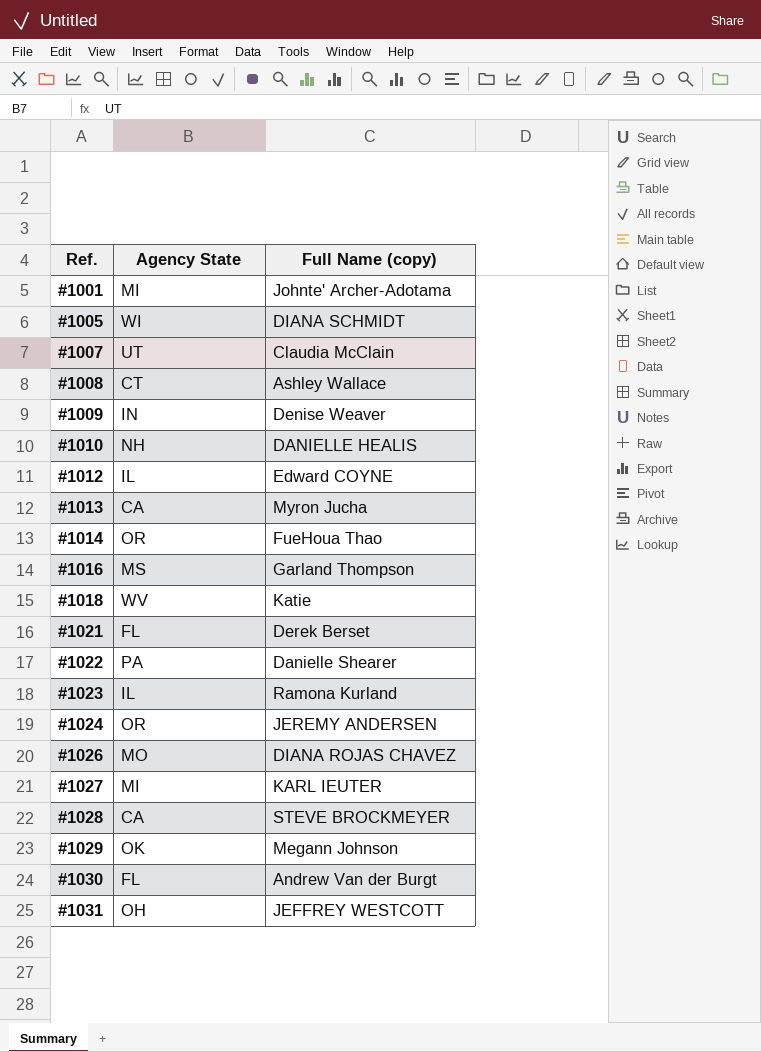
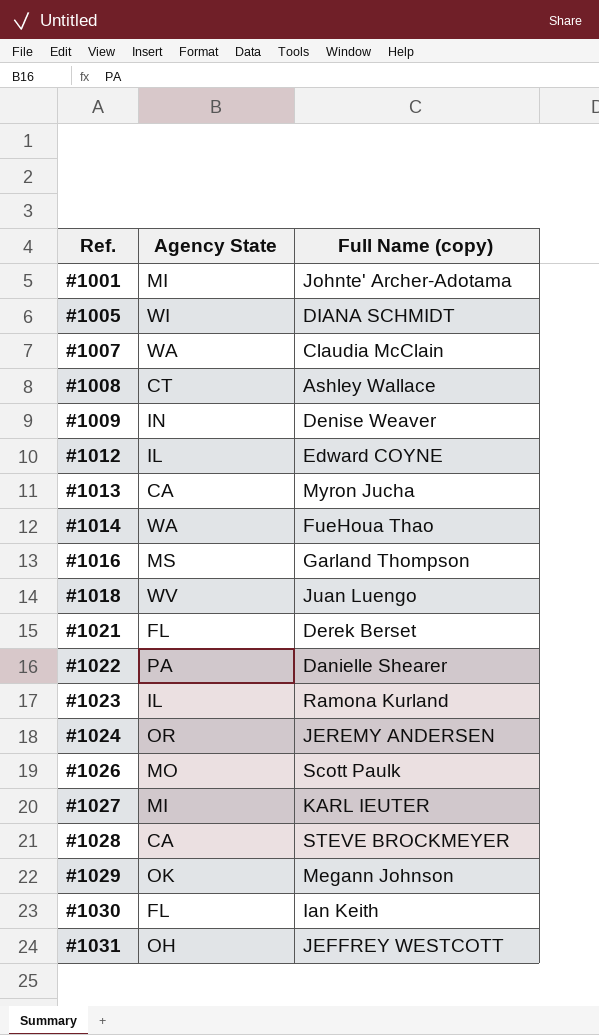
row #1010: NH | DANIELLE HEALIS -> none
#1007 | Agency State: UT -> WA
#1014 | Agency State: OR -> WA
#1018 | Full Name (copy): Katie -> Juan Luengo
#1026 | Full Name (copy): DIANA ROJAS CHAVEZ -> Scott Paulk
#1030 | Full Name (copy): Andrew Van der Burgt -> Ian Keith

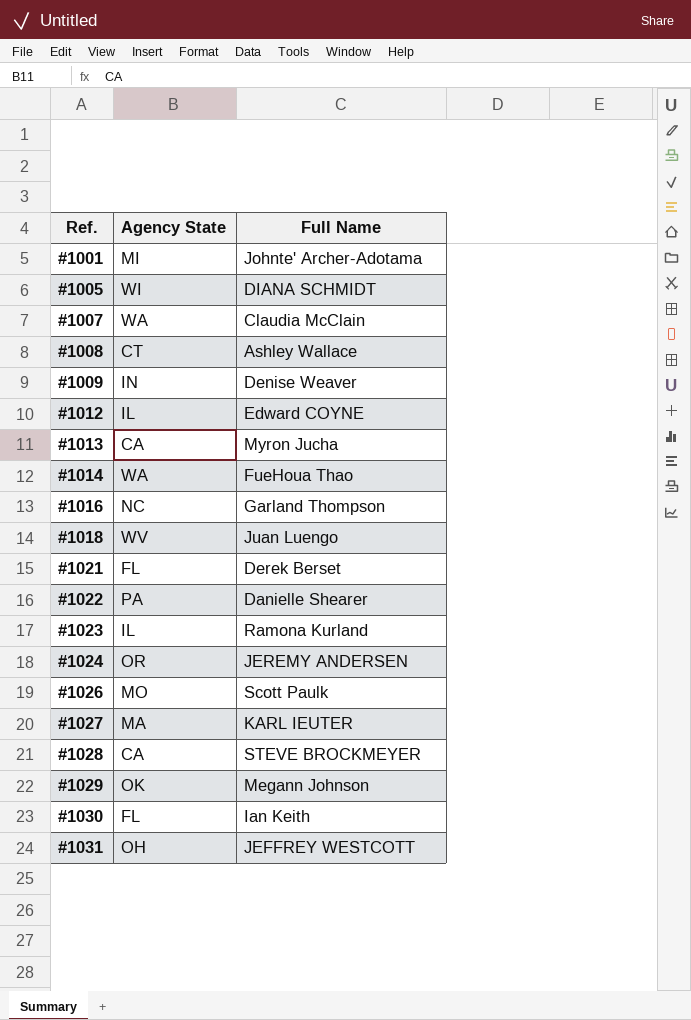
column name: Full Name (copy) -> Full Name
#1016 | Agency State: MS -> NC
#1027 | Agency State: MI -> MA

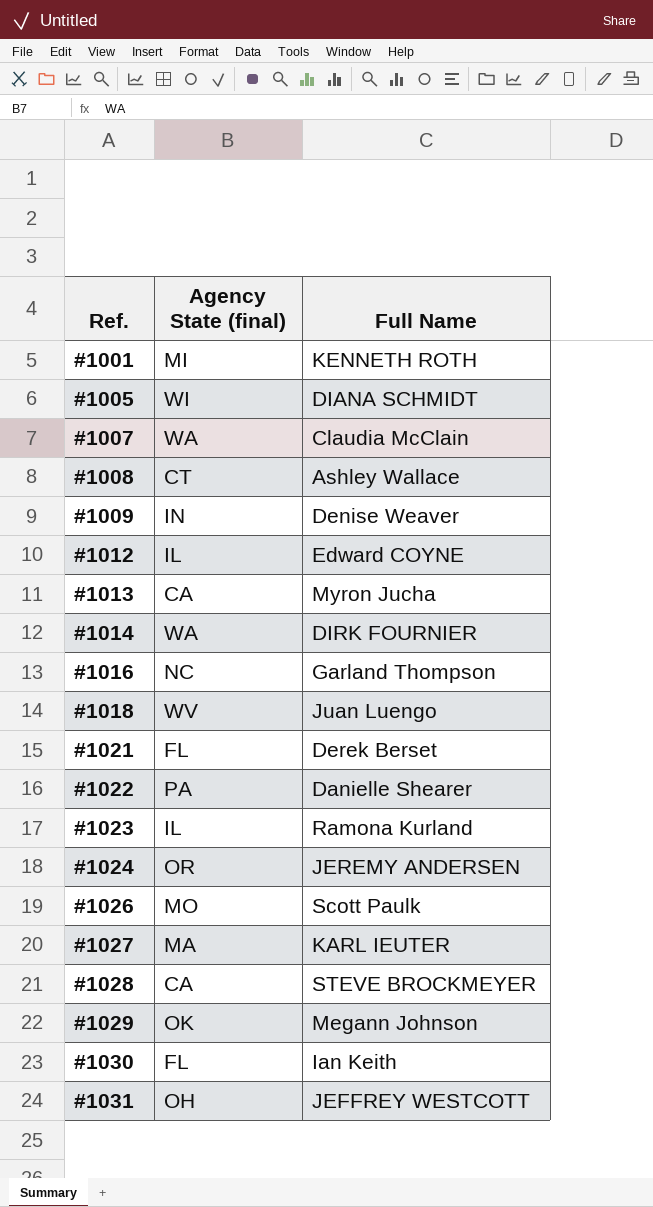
column name: Agency State -> Agency State (final)
#1001 | Full Name: Johnte' Archer-Adotama -> KENNETH ROTH
#1014 | Full Name: FueHoua Thao -> DIRK FOURNIER

